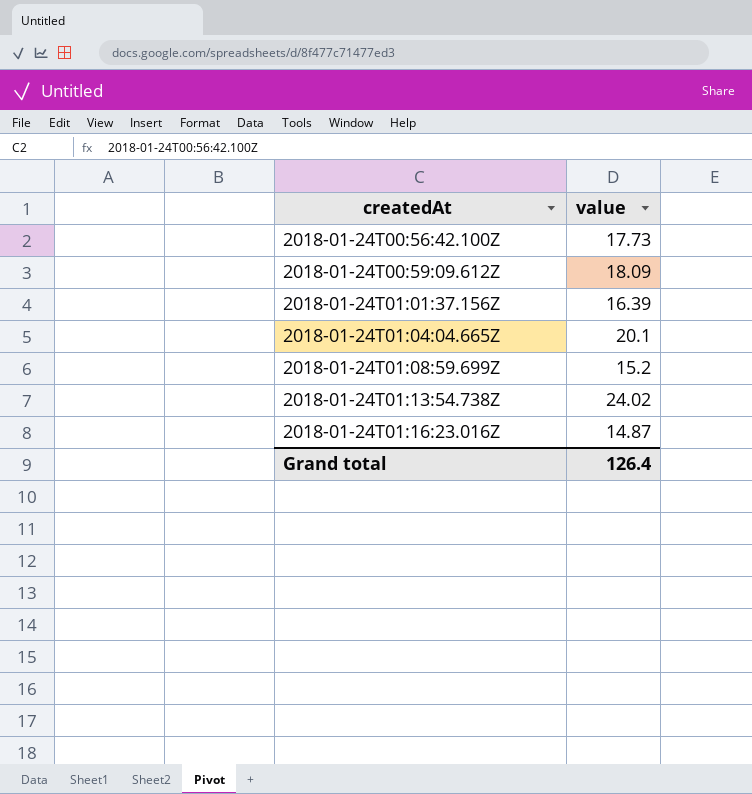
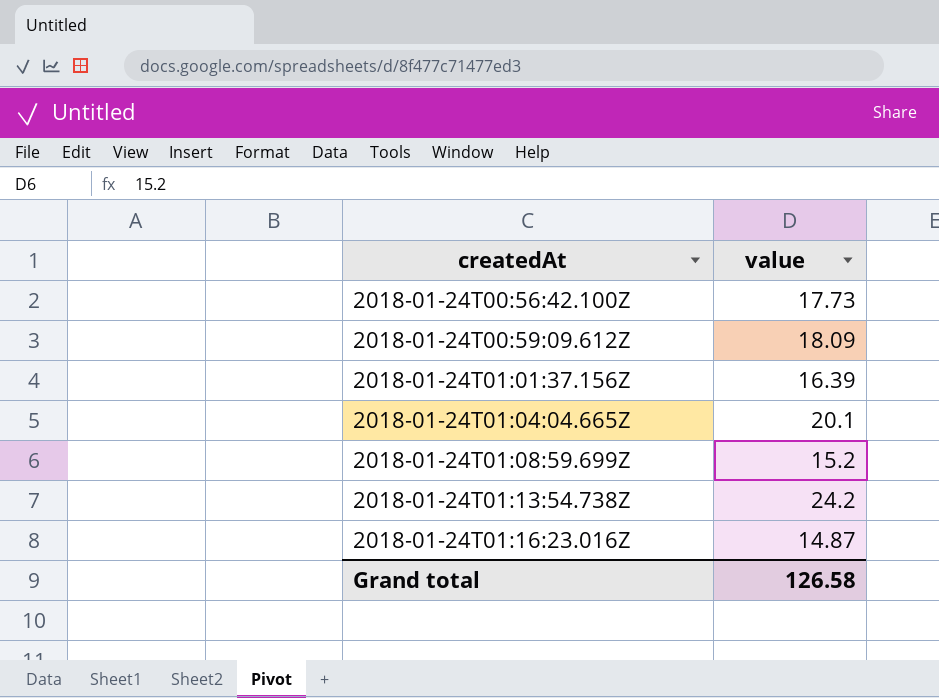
2018-01-24T01:13:54.738Z | value: 24.02 -> 24.2
Grand total | value: 126.4 -> 126.58

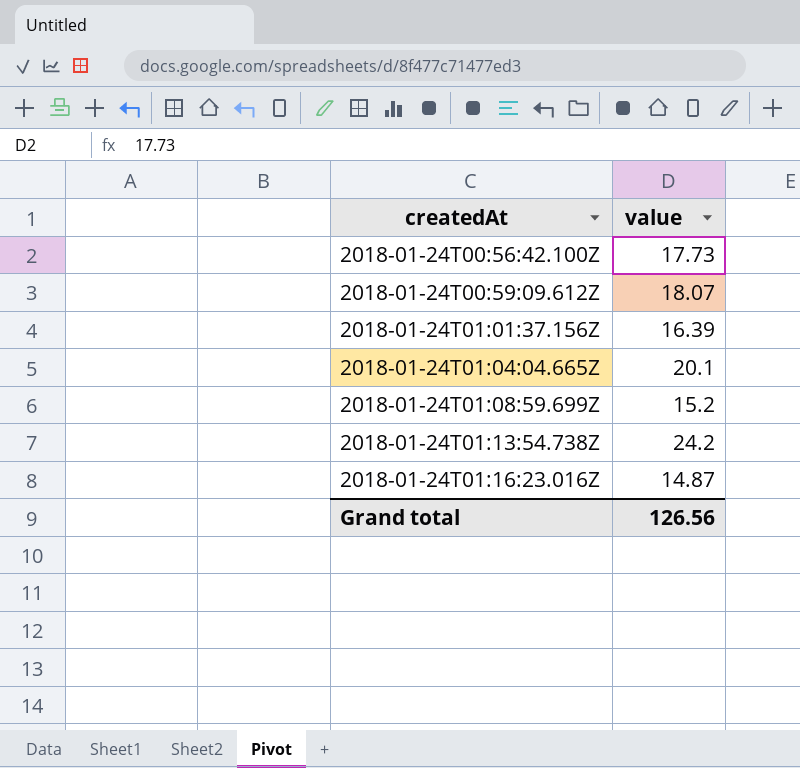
2018-01-24T00:59:09.612Z | value: 18.09 -> 18.07
Grand total | value: 126.58 -> 126.56

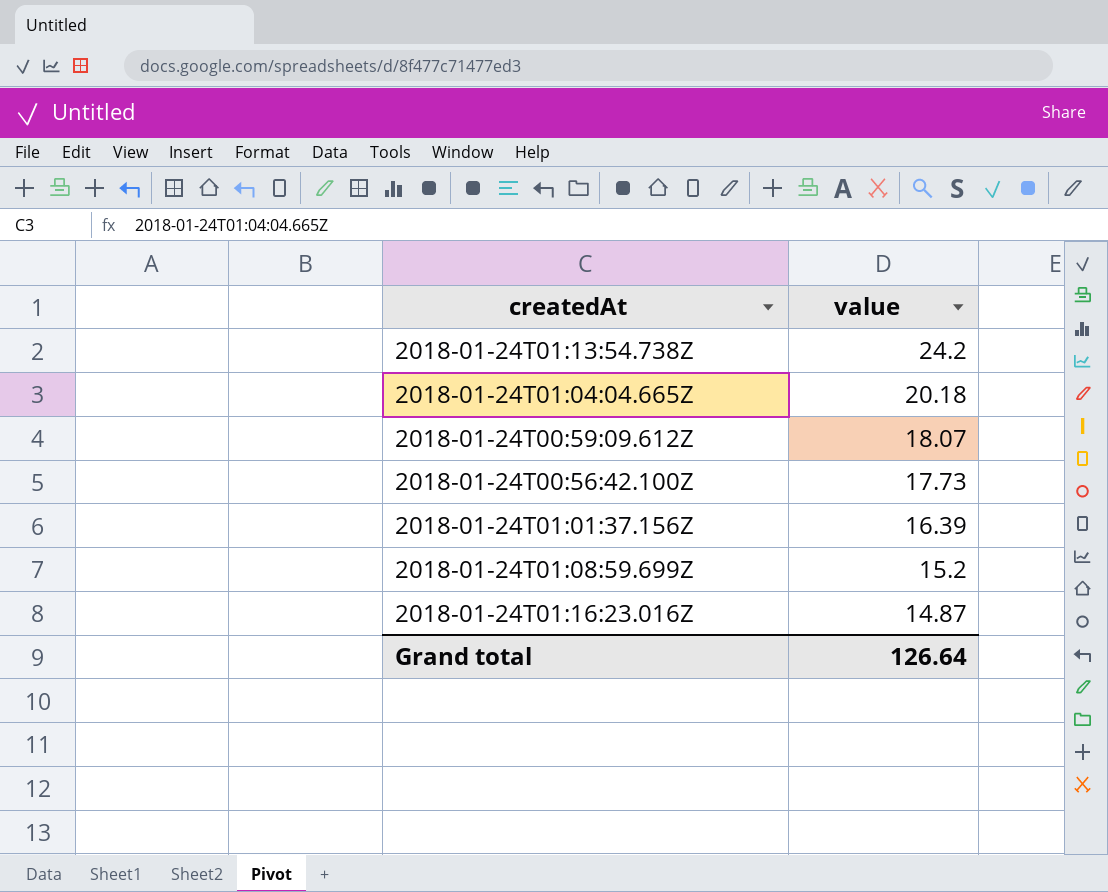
row order: createdAt ascending -> value descending
2018-01-24T01:04:04.665Z | value: 20.1 -> 20.18
Grand total | value: 126.56 -> 126.64

